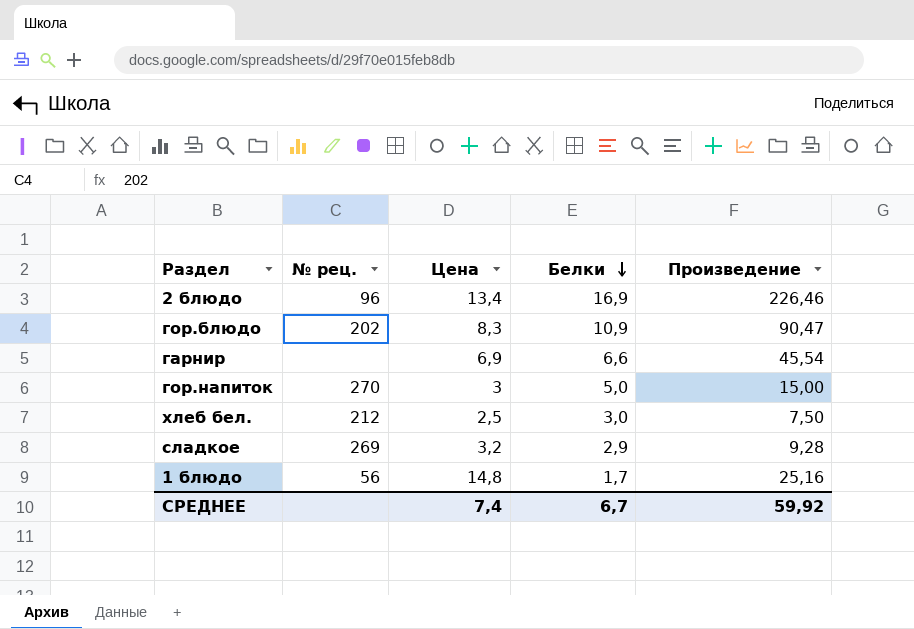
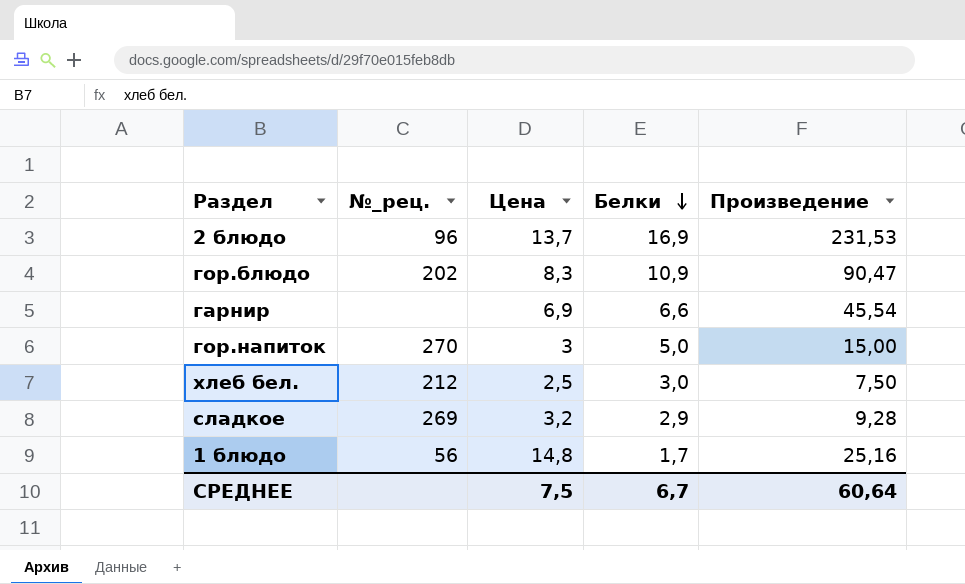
column name: № рец. -> №_рец.
2 блюдо | Цена: 13,4 -> 13,7
2 блюдо | Произведение: 226,46 -> 231,53
СРЕДНЕЕ | Цена: 7,4 -> 7,5
СРЕДНЕЕ | Произведение: 59,92 -> 60,64

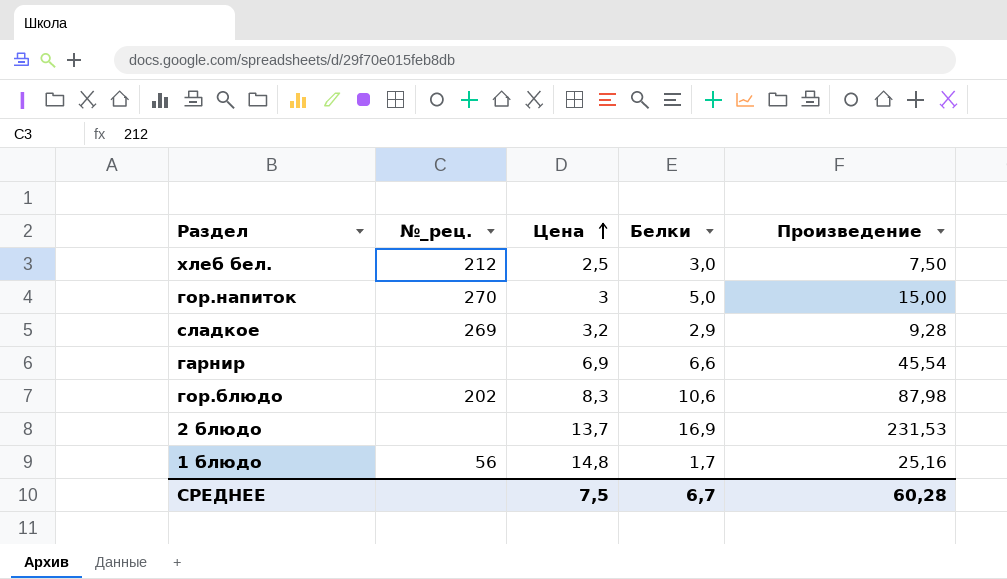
row order: Белки descending -> Цена ascending
гор.блюдо | Белки: 10,9 -> 10,6
гор.блюдо | Произведение: 90,47 -> 87,98
2 блюдо | №_рец.: 96 -> none
СРЕДНЕЕ | Произведение: 60,64 -> 60,28

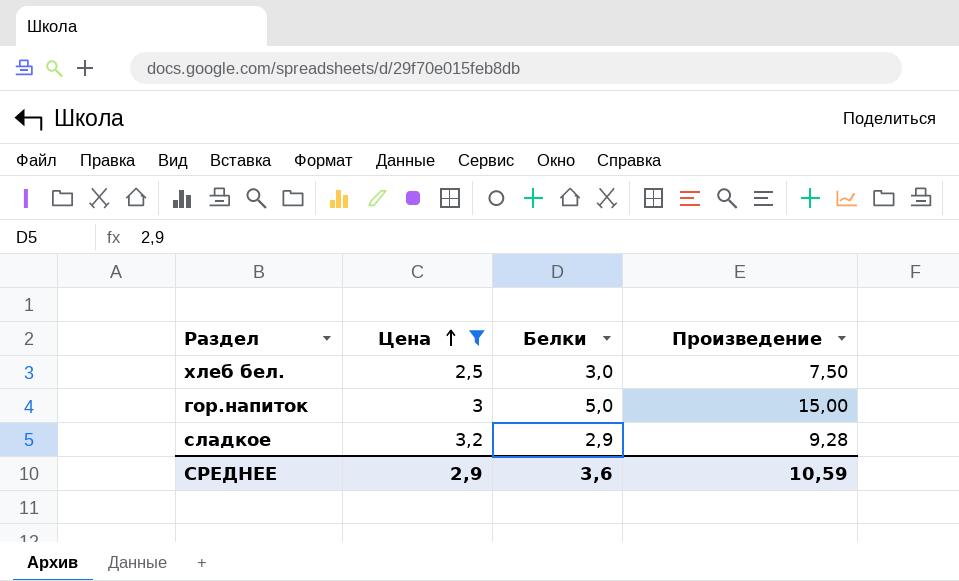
filter: none -> Цена <= 3,2
column №_рец. | position: 2 -> none
СРЕДНЕЕ | Цена: 7,5 -> 2,9
СРЕДНЕЕ | Белки: 6,7 -> 3,6
СРЕДНЕЕ | Произведение: 60,28 -> 10,59

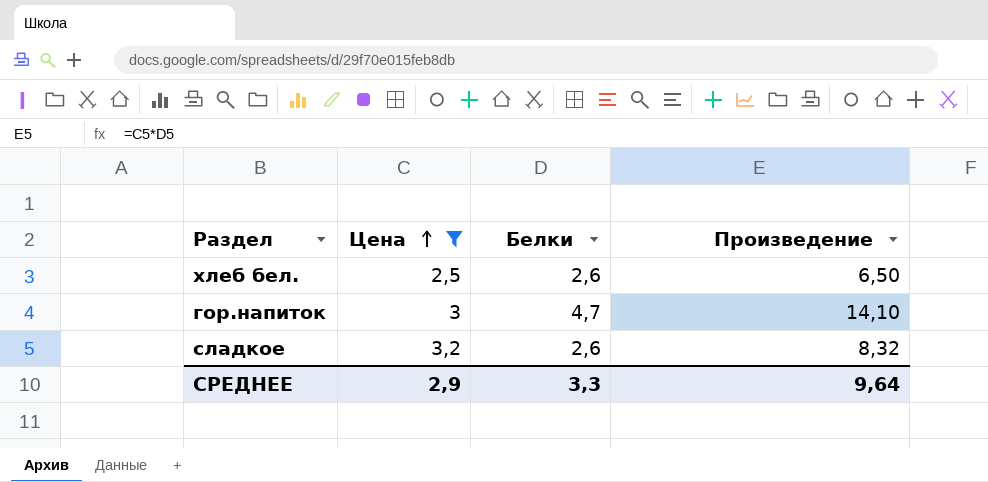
хлеб бел. | Белки: 3,0 -> 2,6
хлеб бел. | Произведение: 7,50 -> 6,50
гор.напиток | Белки: 5,0 -> 4,7
гор.напиток | Произведение: 15,00 -> 14,10
сладкое | Белки: 2,9 -> 2,6
сладкое | Произведение: 9,28 -> 8,32
СРЕДНЕЕ | Белки: 3,6 -> 3,3
СРЕДНЕЕ | Произведение: 10,59 -> 9,64

